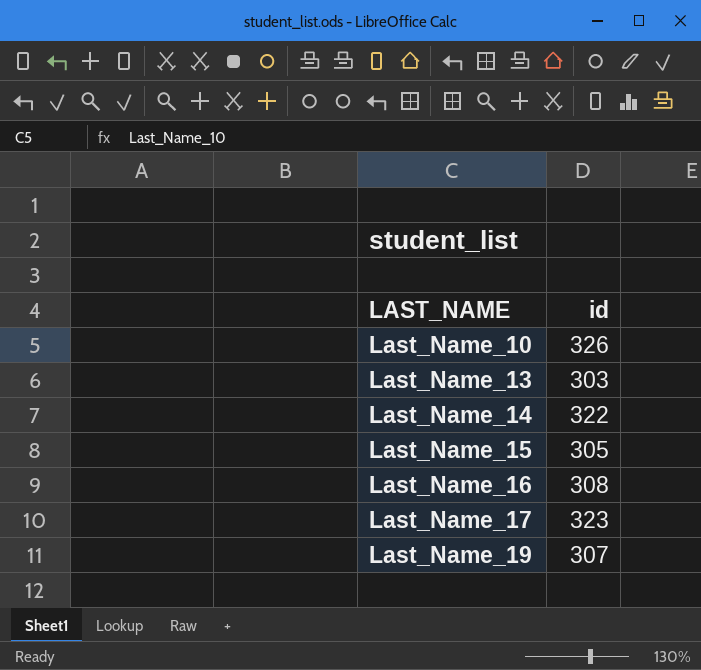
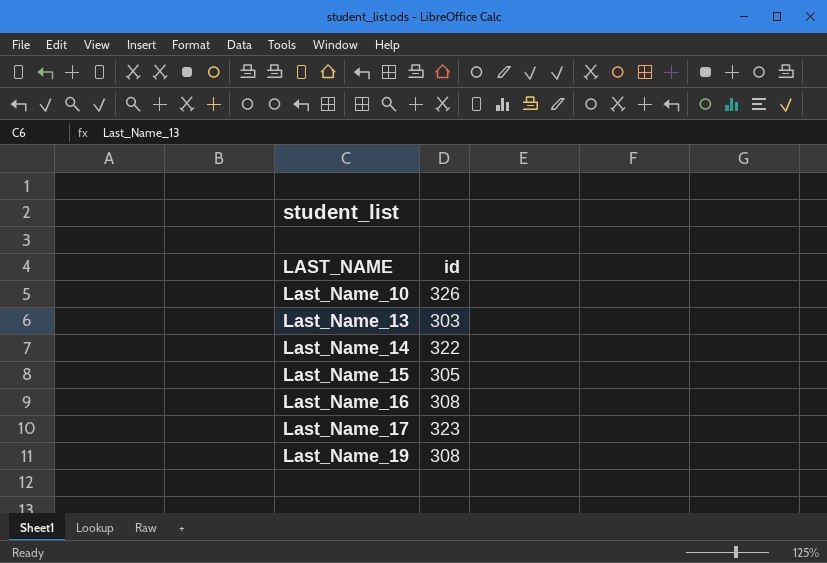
Last_Name_19 | id: 307 -> 308

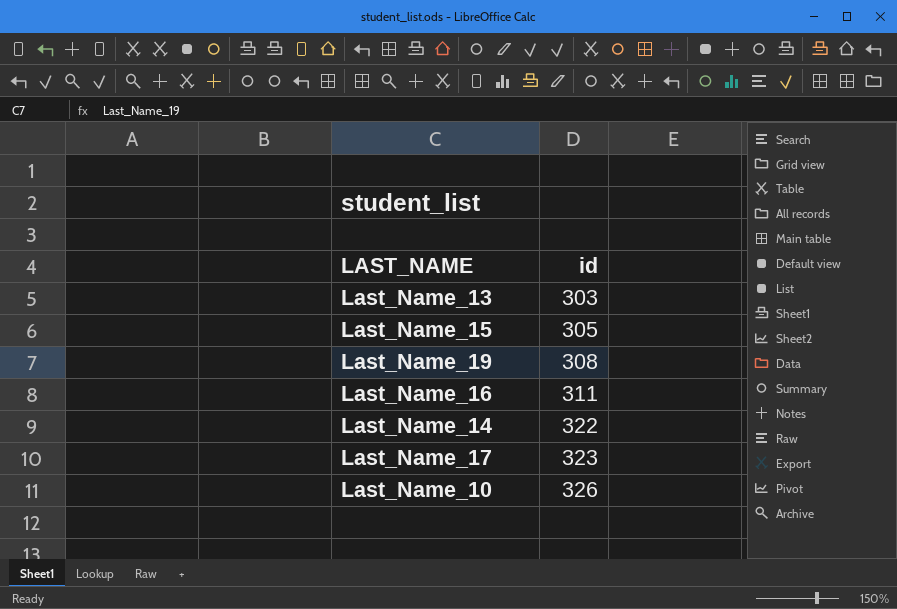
row order: LAST_NAME ascending -> id ascending
Last_Name_16 | id: 308 -> 311

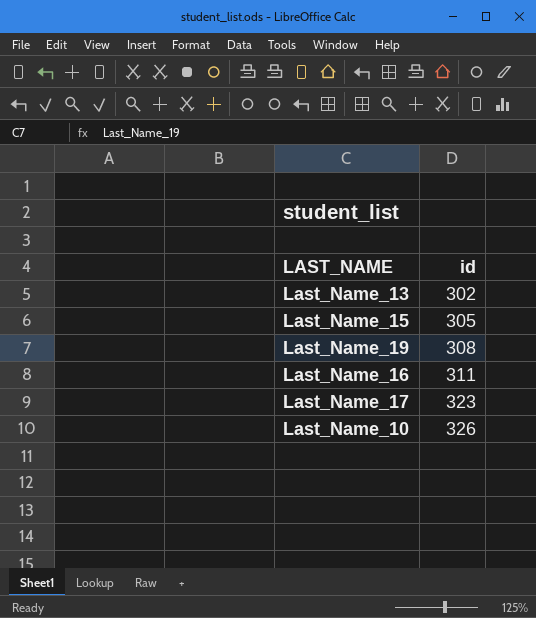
row Last_Name_14: 322 -> none
Last_Name_13 | id: 303 -> 302

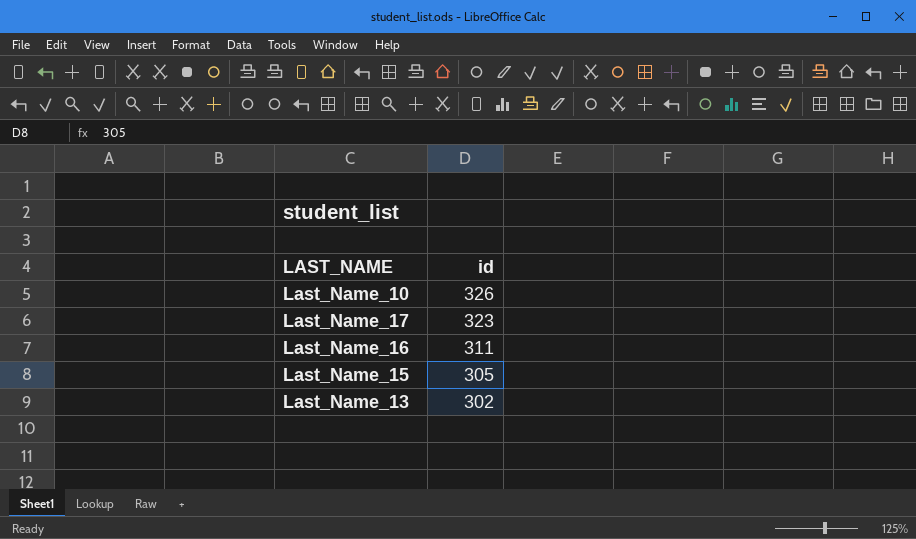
row order: id ascending -> id descending
row Last_Name_19: 308 -> none

